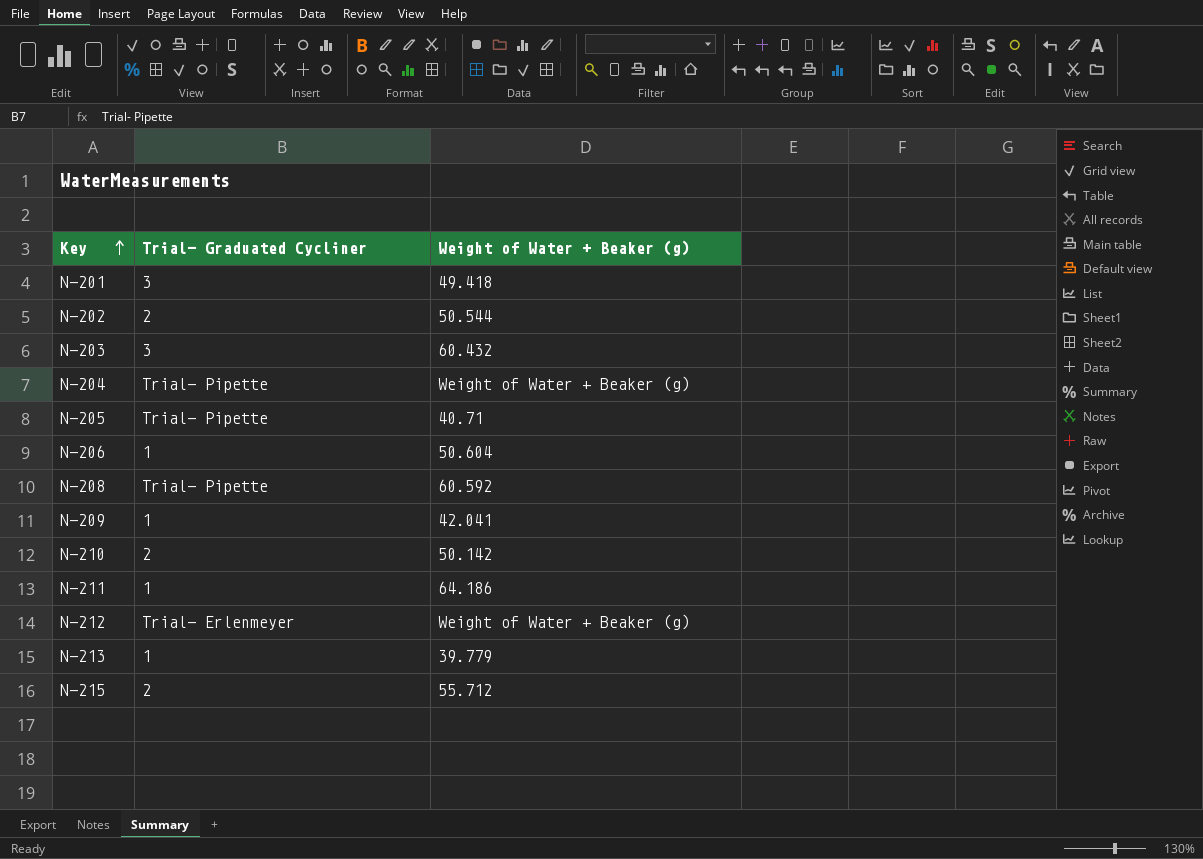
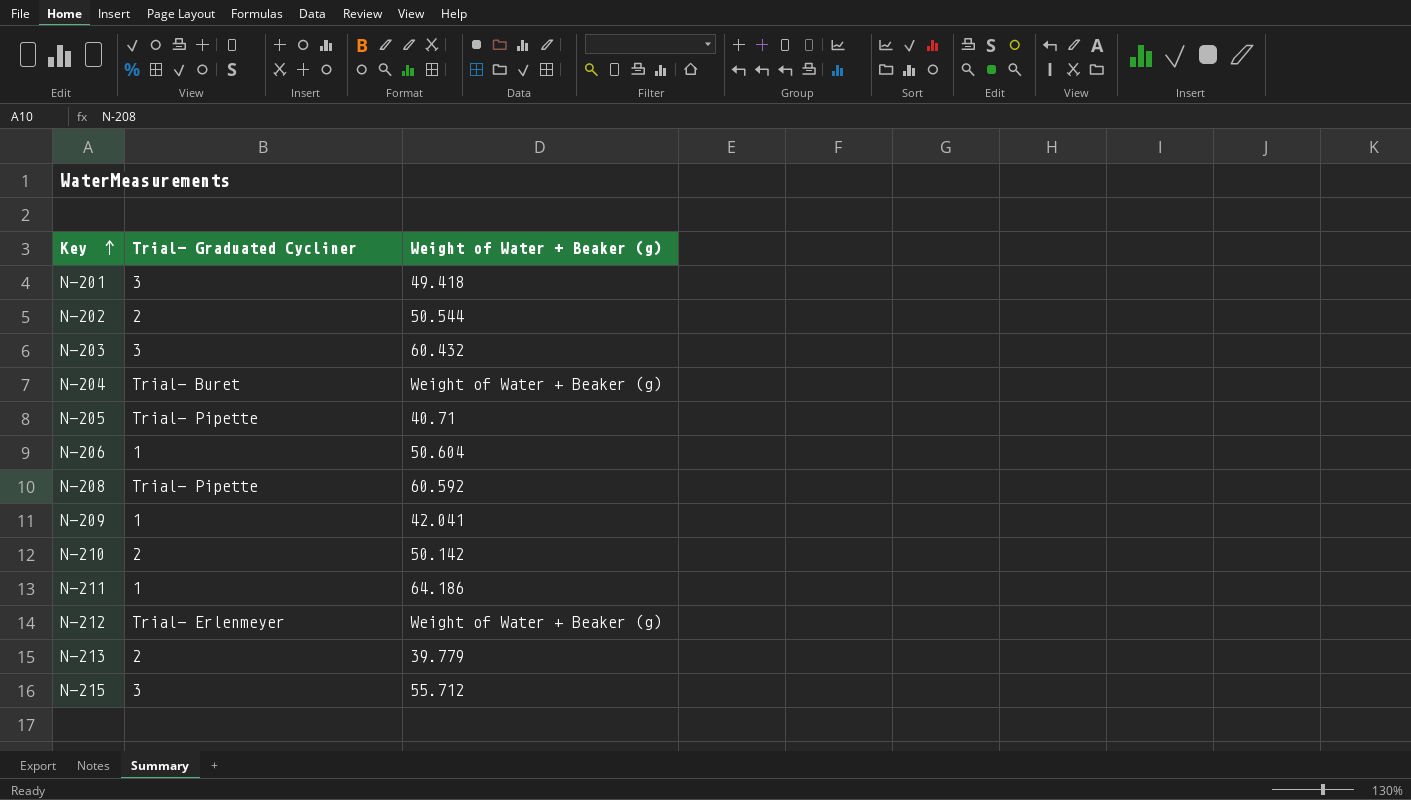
N-204 | Trial- Graduated Cycliner: Trial- Pipette -> Trial- Buret
N-213 | Trial- Graduated Cycliner: 1 -> 2
N-215 | Trial- Graduated Cycliner: 2 -> 3

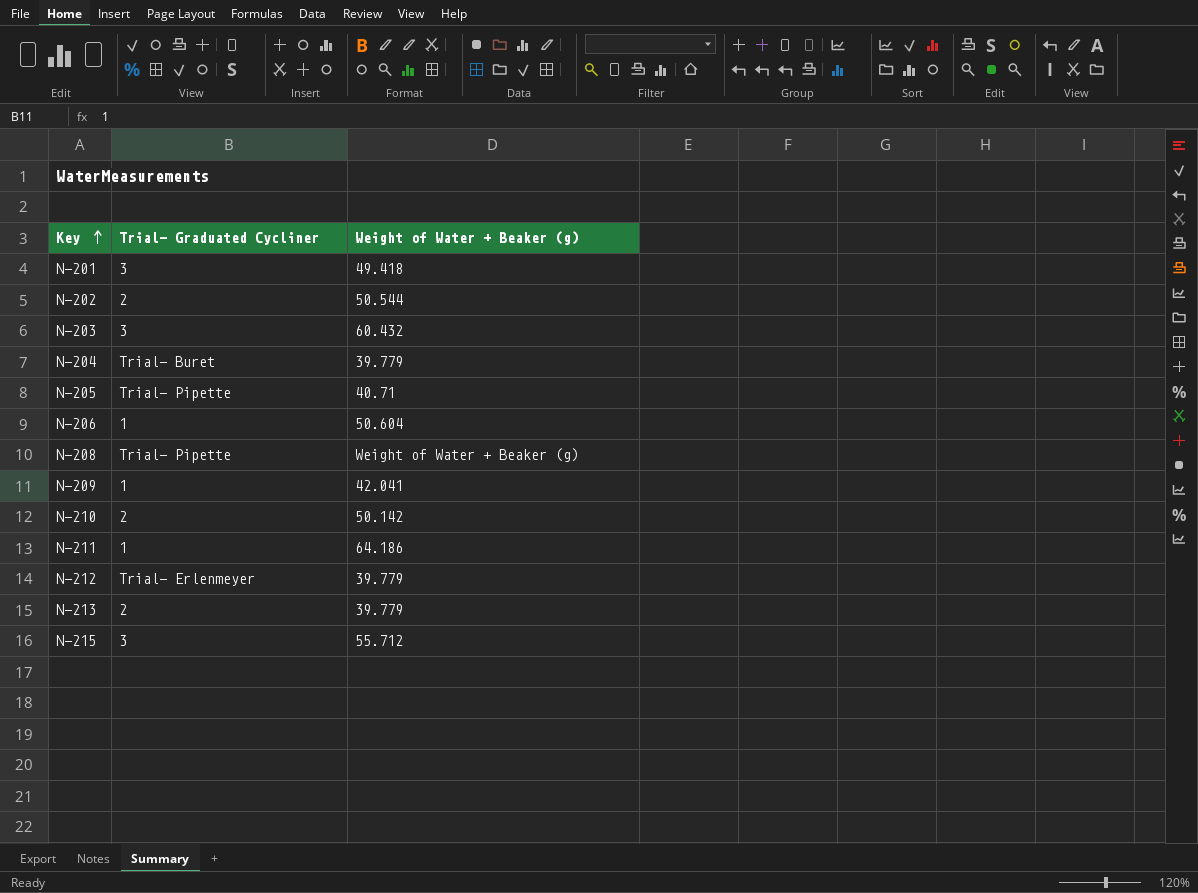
N-204 | Weight of Water + Beaker (g): Weight of Water + Beaker (g) -> 39.779
N-208 | Weight of Water + Beaker (g): 60.592 -> Weight of Water + Beaker (g)
N-212 | Weight of Water + Beaker (g): Weight of Water + Beaker (g) -> 39.779

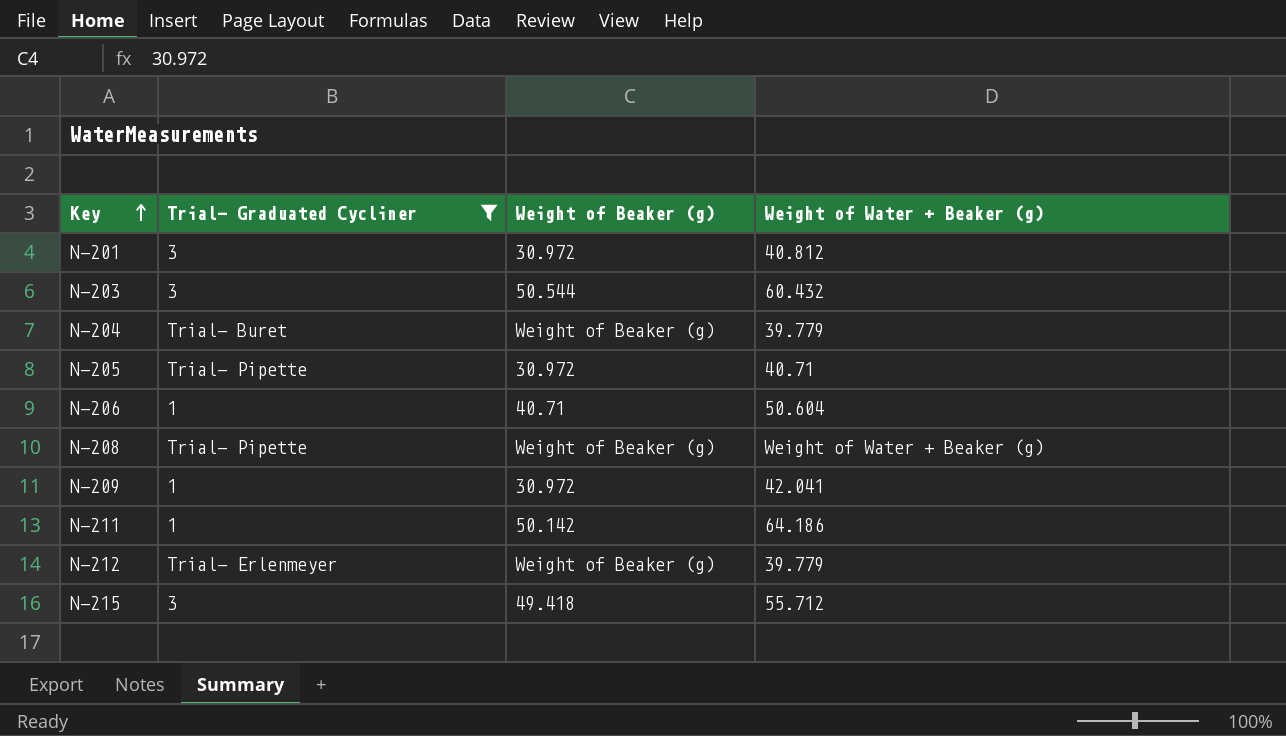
filter: none -> Trial- Graduated Cycliner != 2
column Weight of Beaker (g) | position: none -> 3
N-201 | Weight of Water + Beaker (g): 49.418 -> 40.812

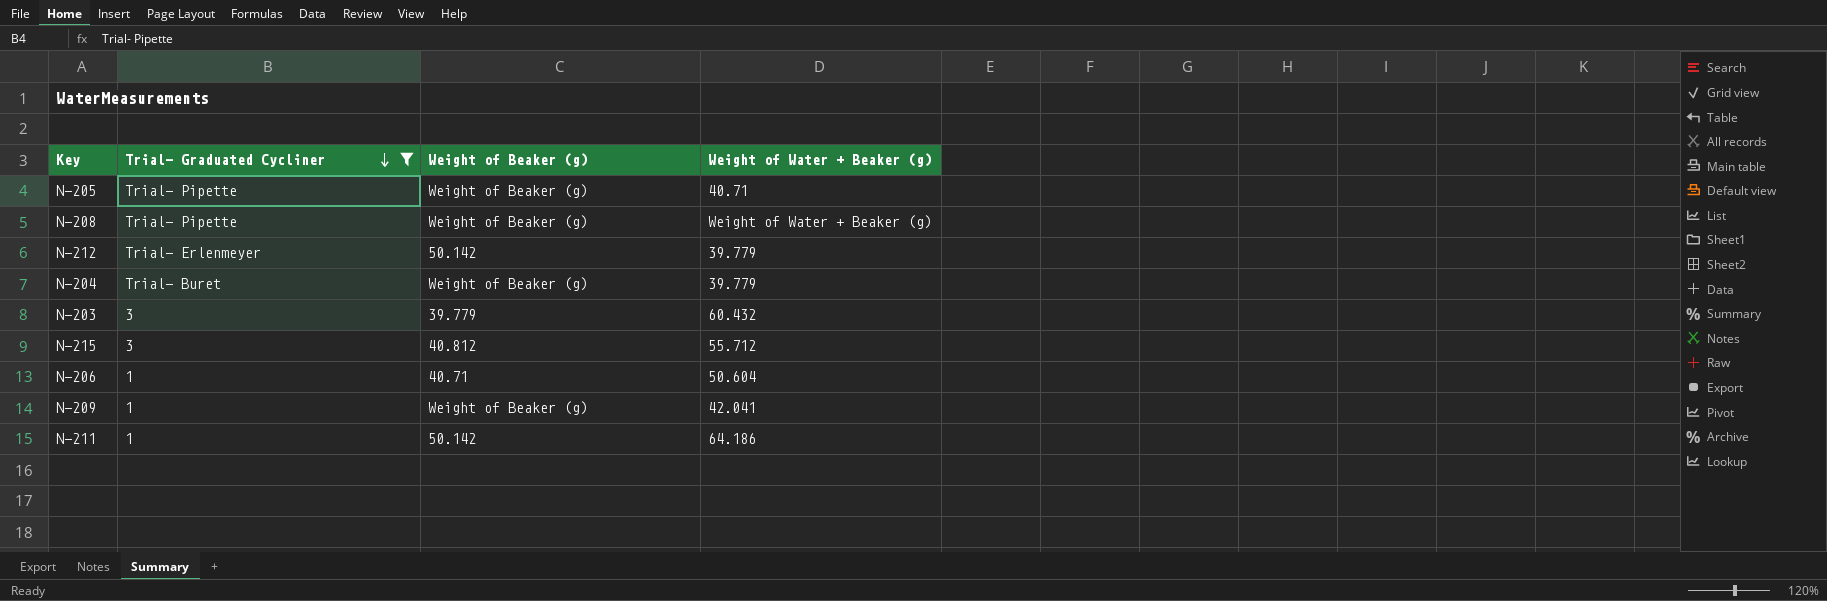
row order: Key ascending -> Trial- Graduated Cycliner descending
row N-201: 3 | 30.972 | 40.812 -> none
N-205 | Weight of Beaker (g): 30.972 -> Weight of Beaker (g)
N-212 | Weight of Beaker (g): Weight of Beaker (g) -> 50.142
N-203 | Weight of Beaker (g): 50.544 -> 39.779
N-215 | Weight of Beaker (g): 49.418 -> 40.812
N-209 | Weight of Beaker (g): 30.972 -> Weight of Beaker (g)

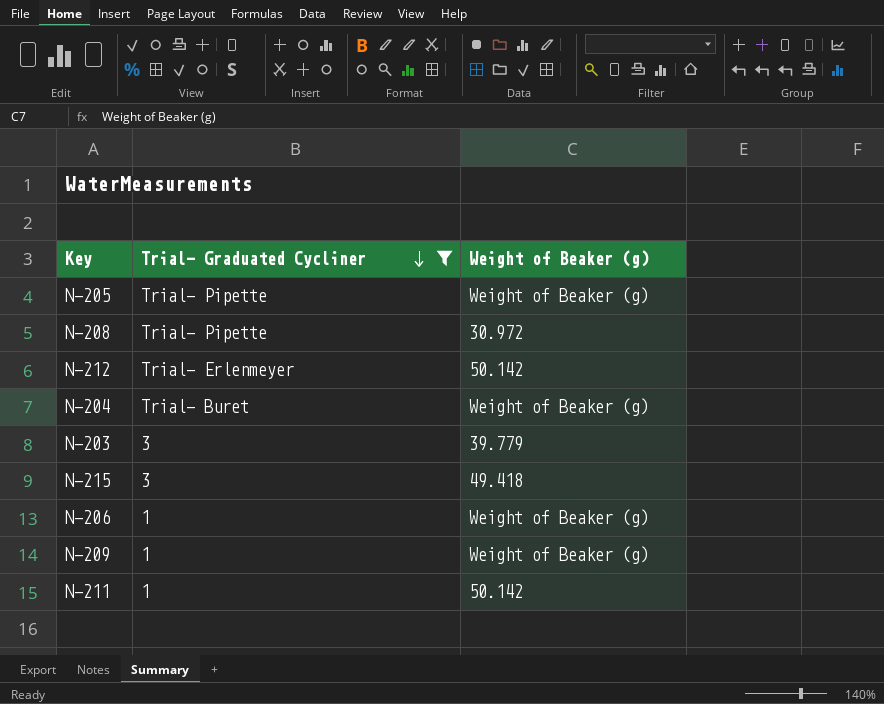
column Weight of Water + Beaker (g) | position: 4 -> none
N-208 | Weight of Beaker (g): Weight of Beaker (g) -> 30.972
N-215 | Weight of Beaker (g): 40.812 -> 49.418
N-206 | Weight of Beaker (g): 40.71 -> Weight of Beaker (g)

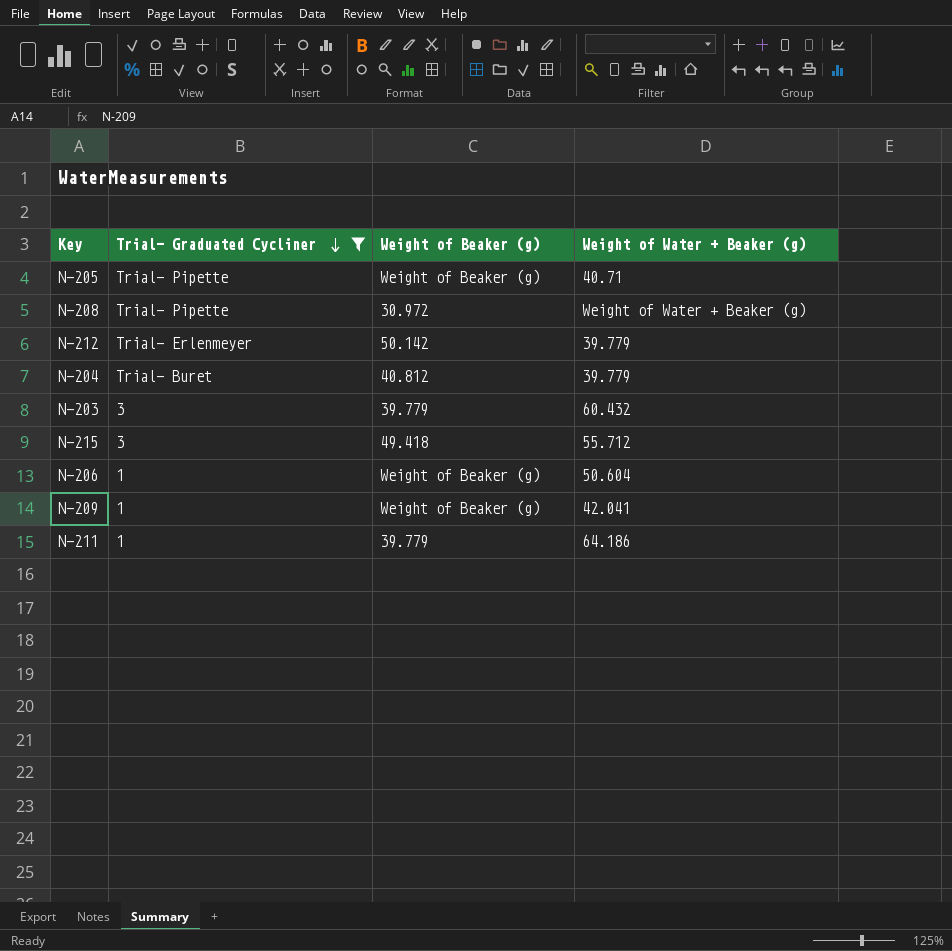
column Weight of Water + Beaker (g) | position: none -> 4
N-204 | Weight of Beaker (g): Weight of Beaker (g) -> 40.812
N-211 | Weight of Beaker (g): 50.142 -> 39.779

